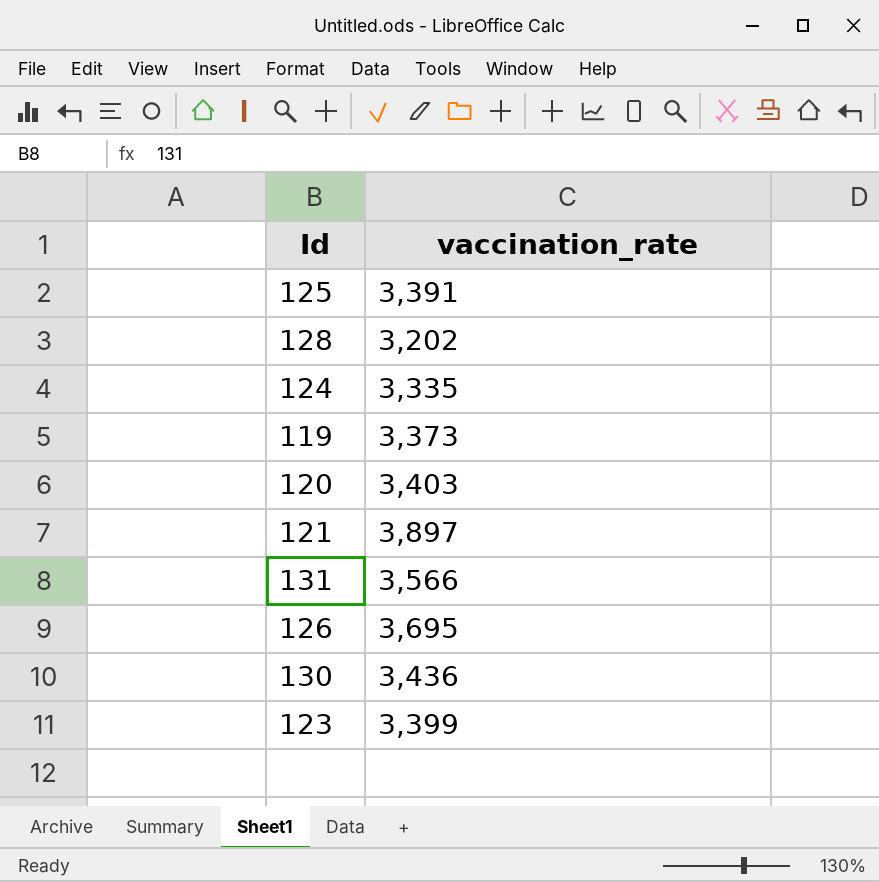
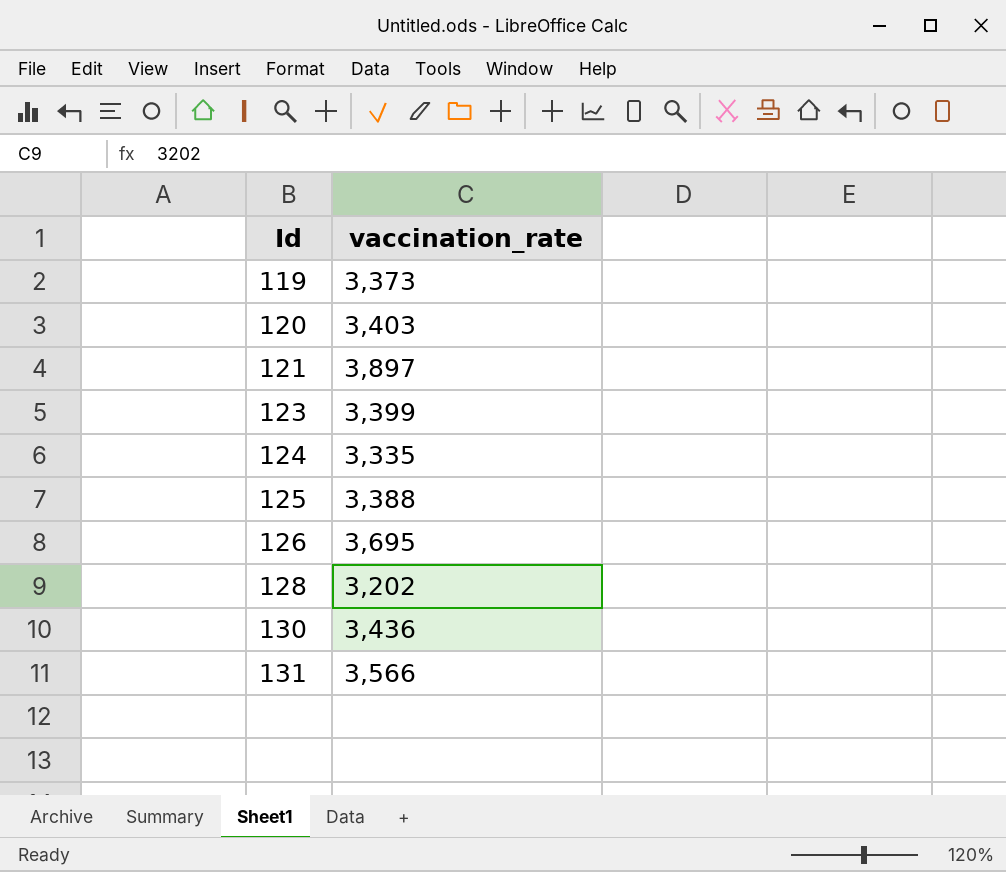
row order: none -> Id ascending
125 | vaccination_rate: 3,391 -> 3,388

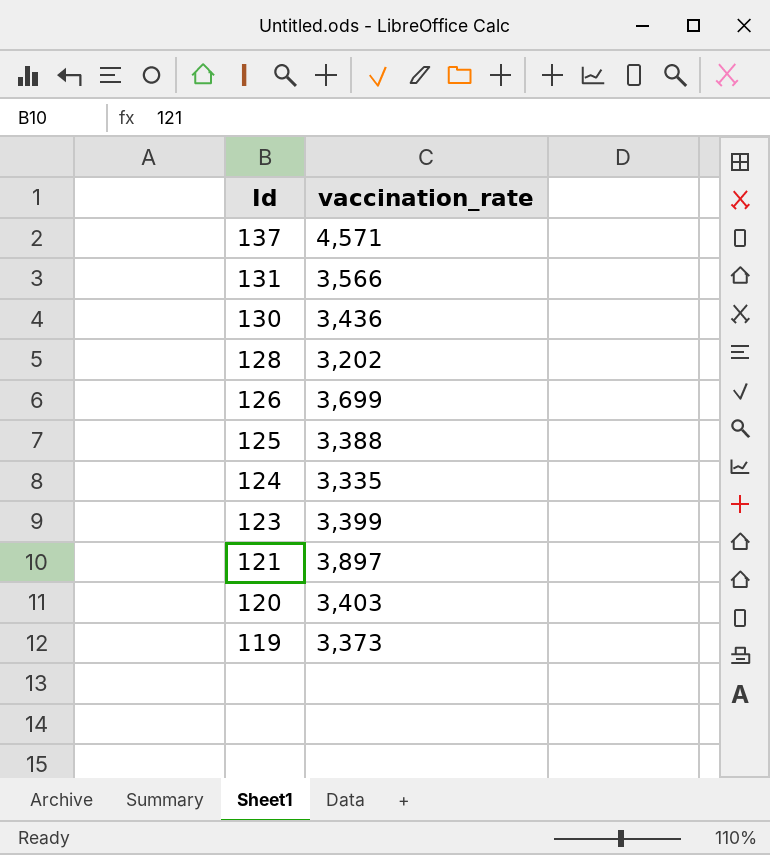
row order: Id ascending -> Id descending
row 137: none -> 4,571
126 | vaccination_rate: 3,695 -> 3,699

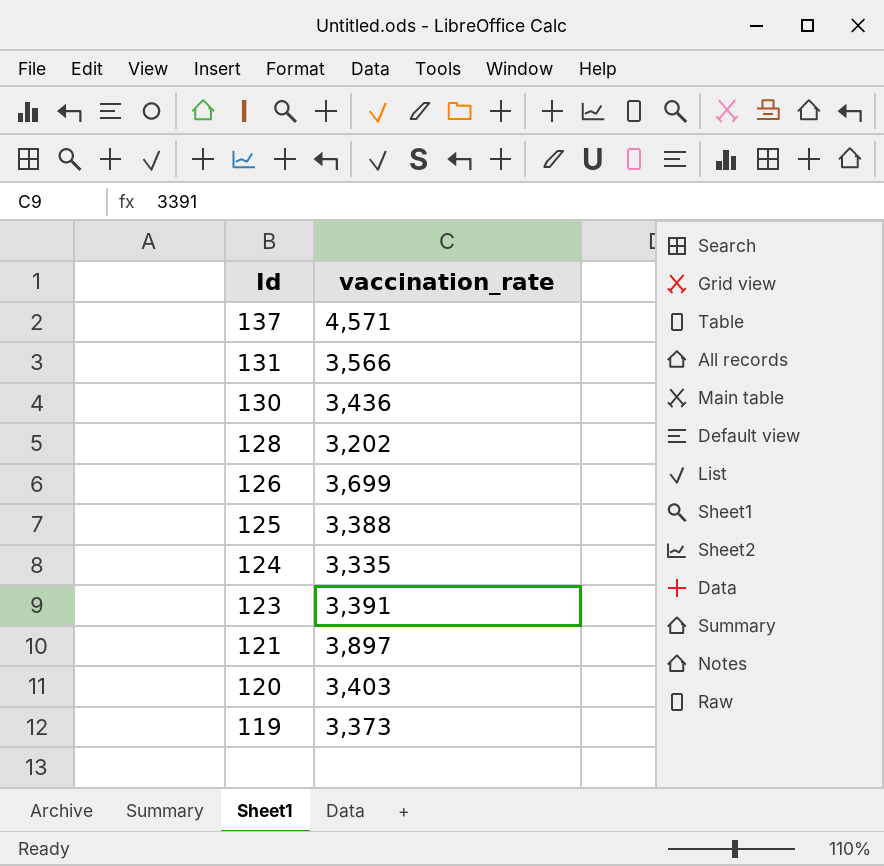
123 | vaccination_rate: 3,399 -> 3,391

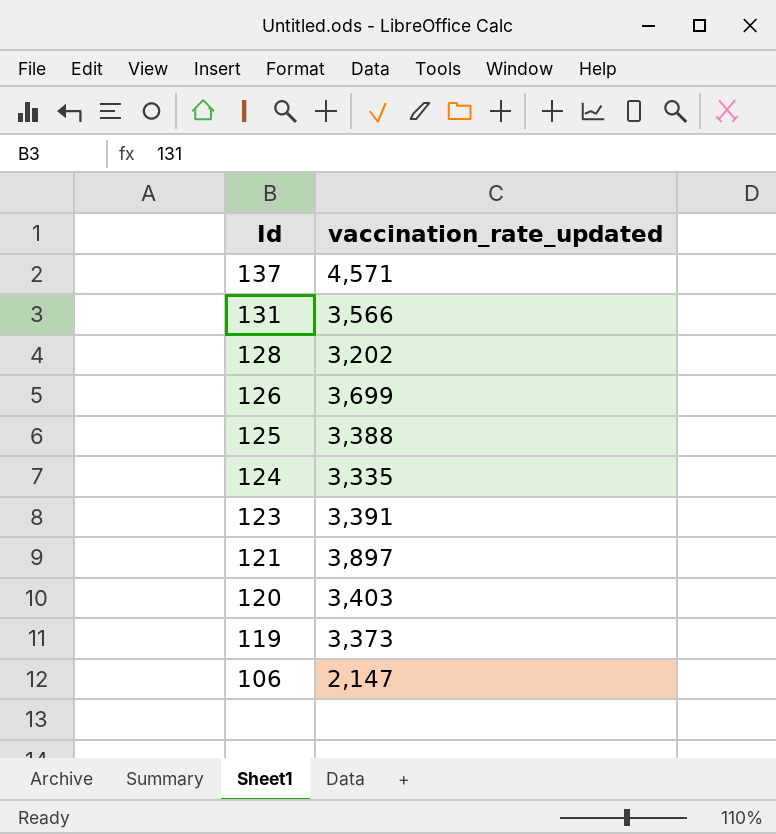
column name: vaccination_rate -> vaccination_rate_updated
row 130: 3,436 -> none
row 106: none -> 2,147

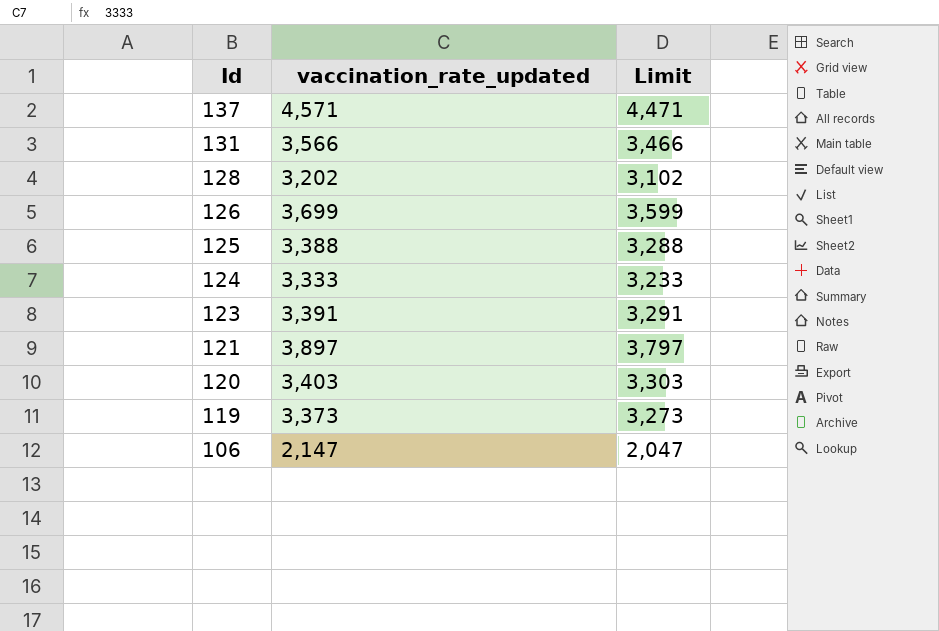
column Limit | formula: none -> [vaccination_rate_updated] - 100
124 | vaccination_rate_updated: 3,335 -> 3,333

